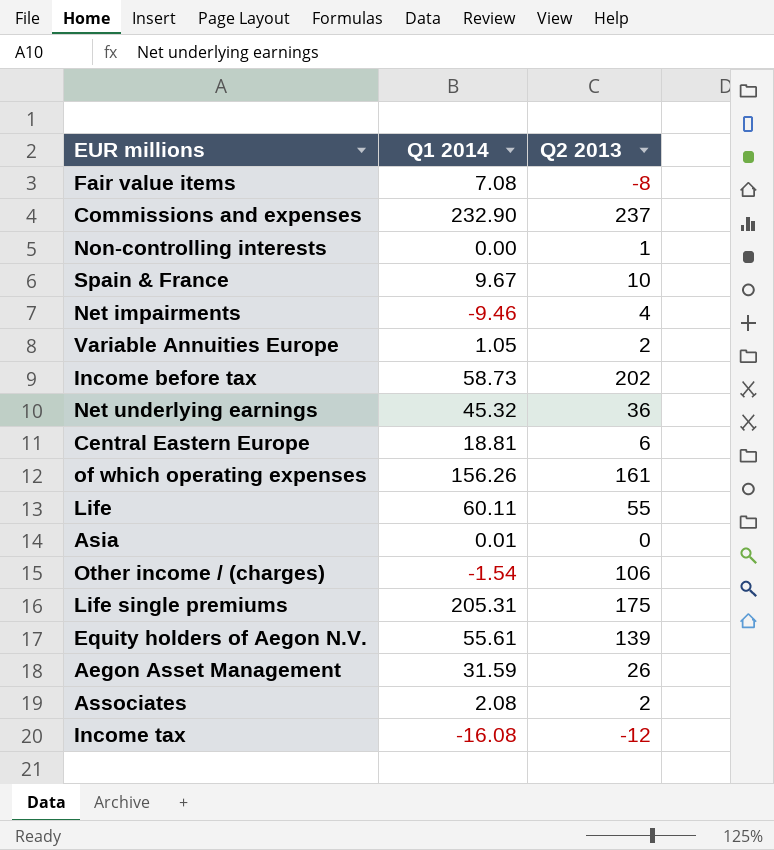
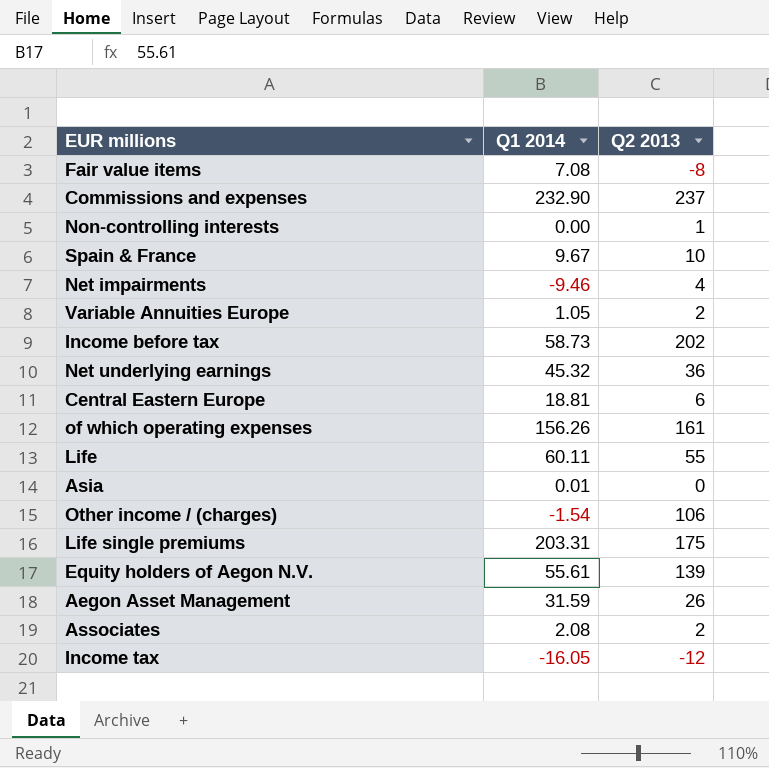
Life single premiums | Q1 2014: 205.31 -> 203.31
Income tax | Q1 2014: -16.08 -> -16.05

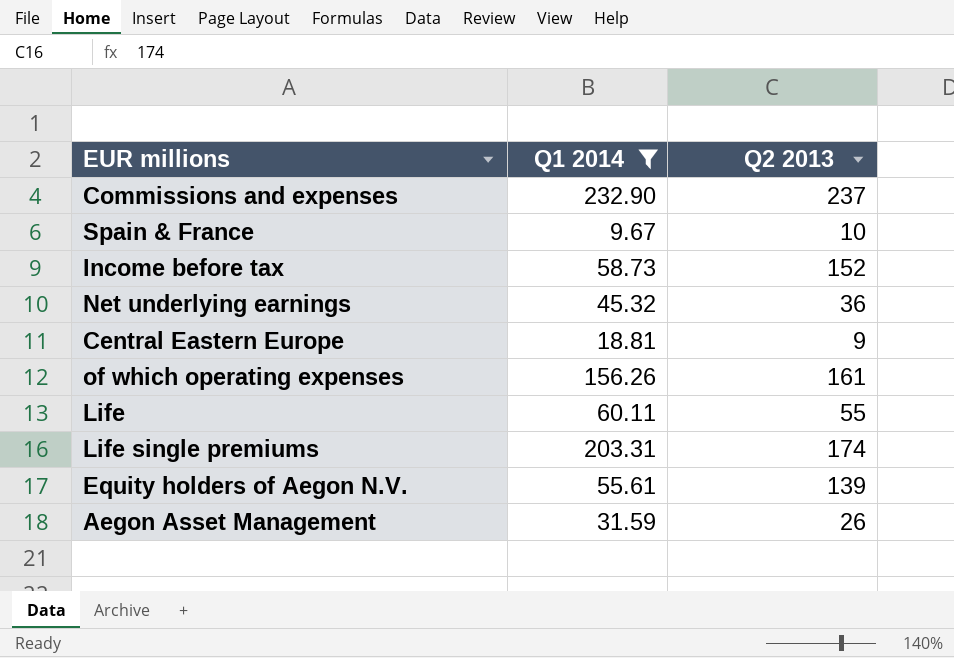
filter: none -> Q1 2014 >= 9.67
Income before tax | Q2 2013: 202 -> 152
Central Eastern Europe | Q2 2013: 6 -> 9
Life single premiums | Q2 2013: 175 -> 174

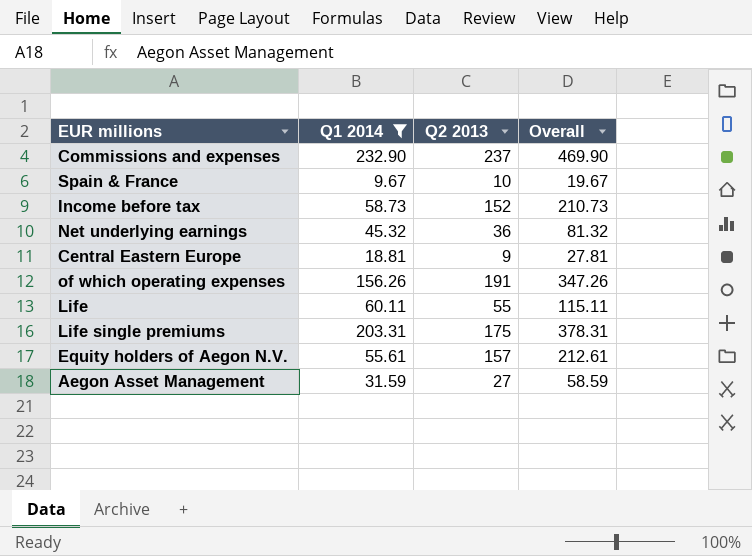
column Overall | formula: none -> [Q1 2014] + [Q2 2013]
of which operating expenses | Q2 2013: 161 -> 191
Life single premiums | Q2 2013: 174 -> 175
Equity holders of Aegon N.V. | Q2 2013: 139 -> 157
Aegon Asset Management | Q2 2013: 26 -> 27

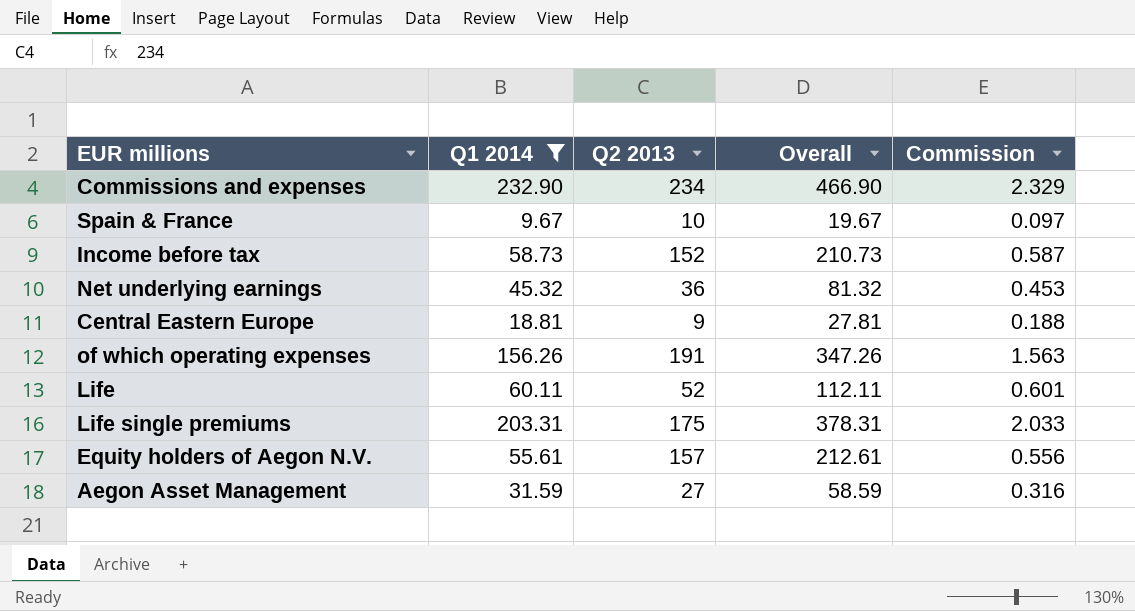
column Commission | formula: none -> [Q1 2014] * 0.01
Commissions and expenses | Q2 2013: 237 -> 234
Commissions and expenses | Overall: 469.90 -> 466.90
Life | Q2 2013: 55 -> 52
Life | Overall: 115.11 -> 112.11

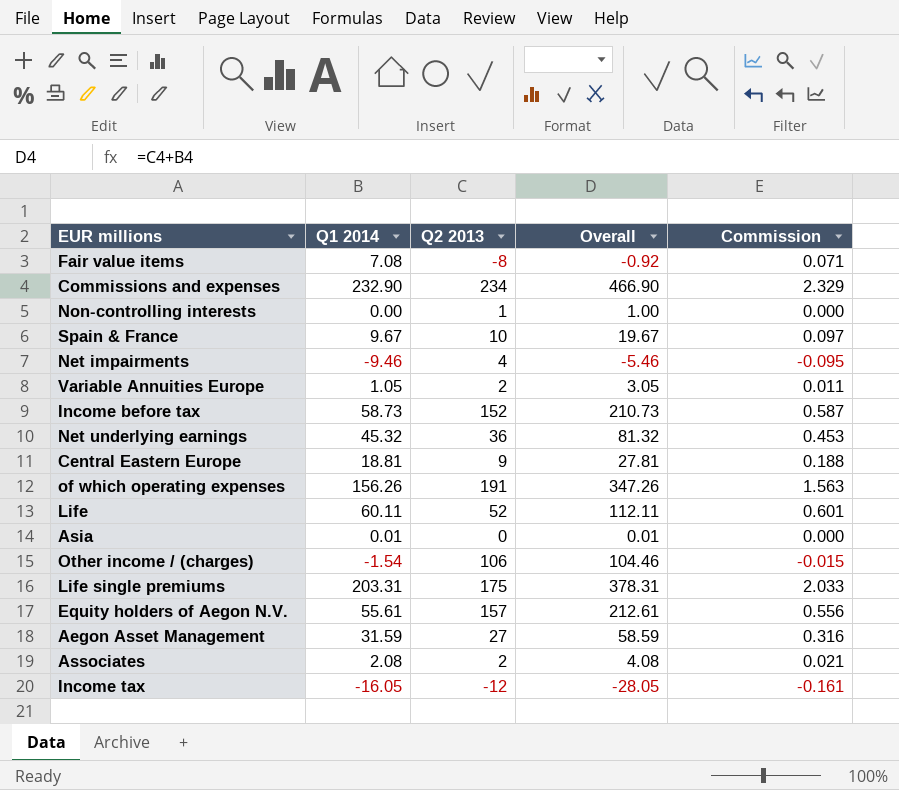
filter: Q1 2014 >= 9.67 -> none

